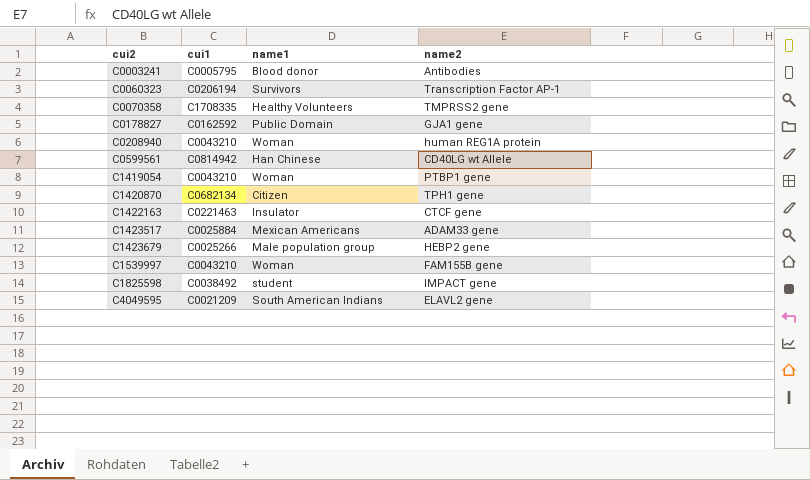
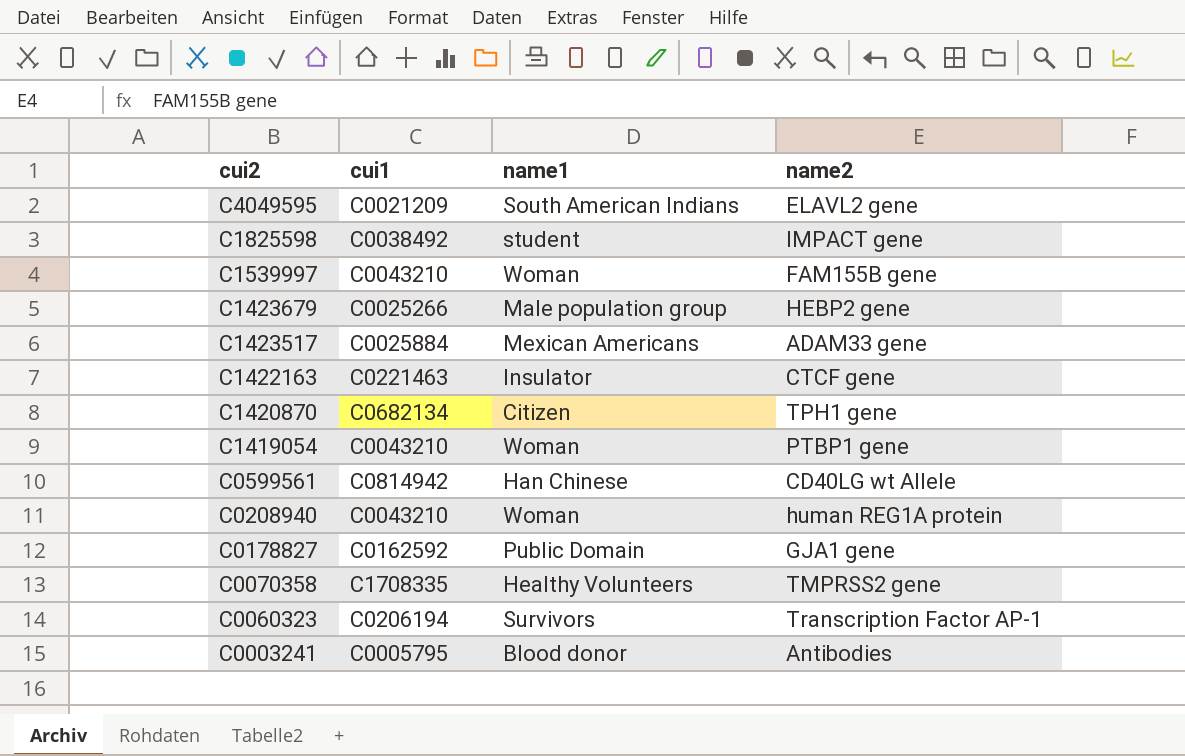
row order: cui2 ascending -> cui2 descending

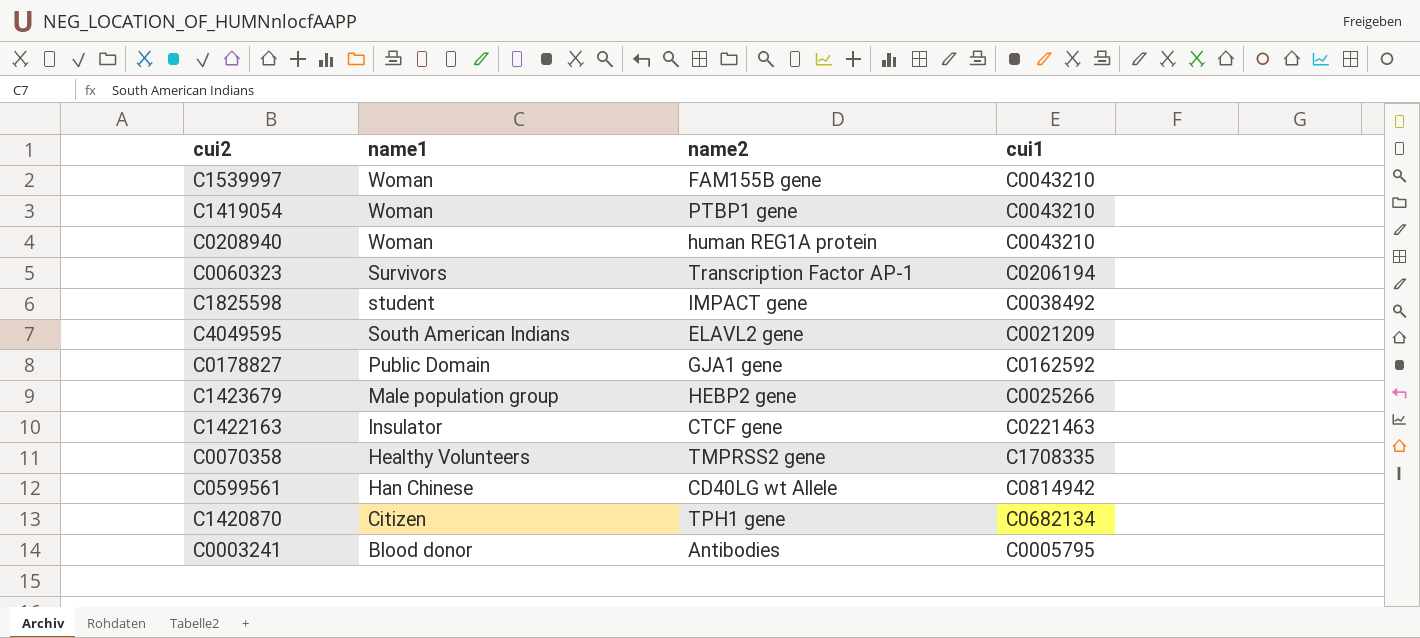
row order: cui2 descending -> name1 descending
column cui1 | position: 2 -> 4
row C1423517: C0025884 | Mexican Americans | ADAM33 gene -> none

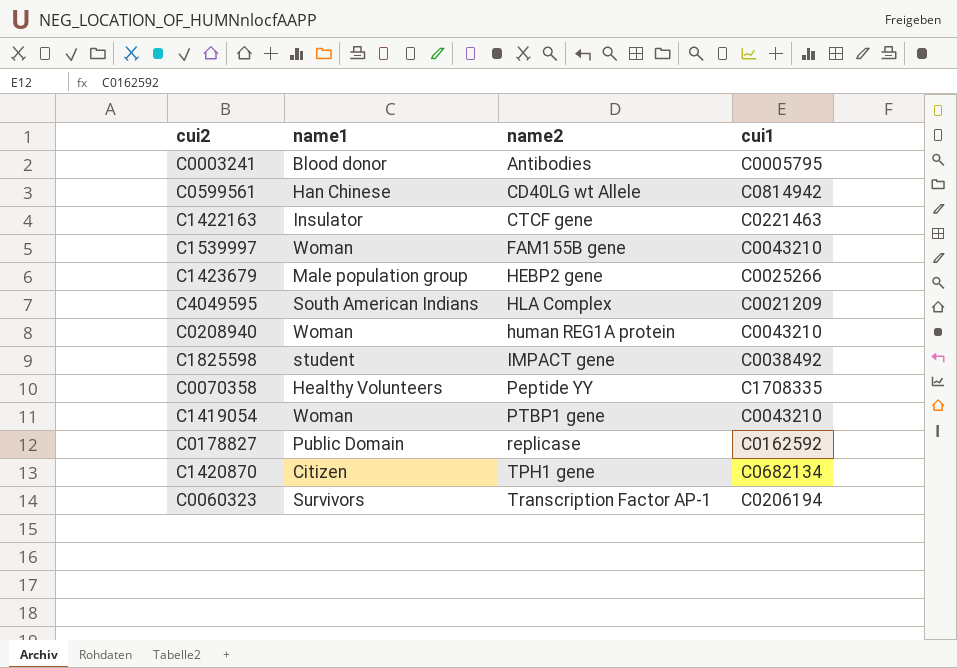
row order: name1 descending -> name2 ascending
C4049595 | name2: ELAVL2 gene -> HLA Complex
C0070358 | name2: TMPRSS2 gene -> Peptide YY
C0178827 | name2: GJA1 gene -> replicase

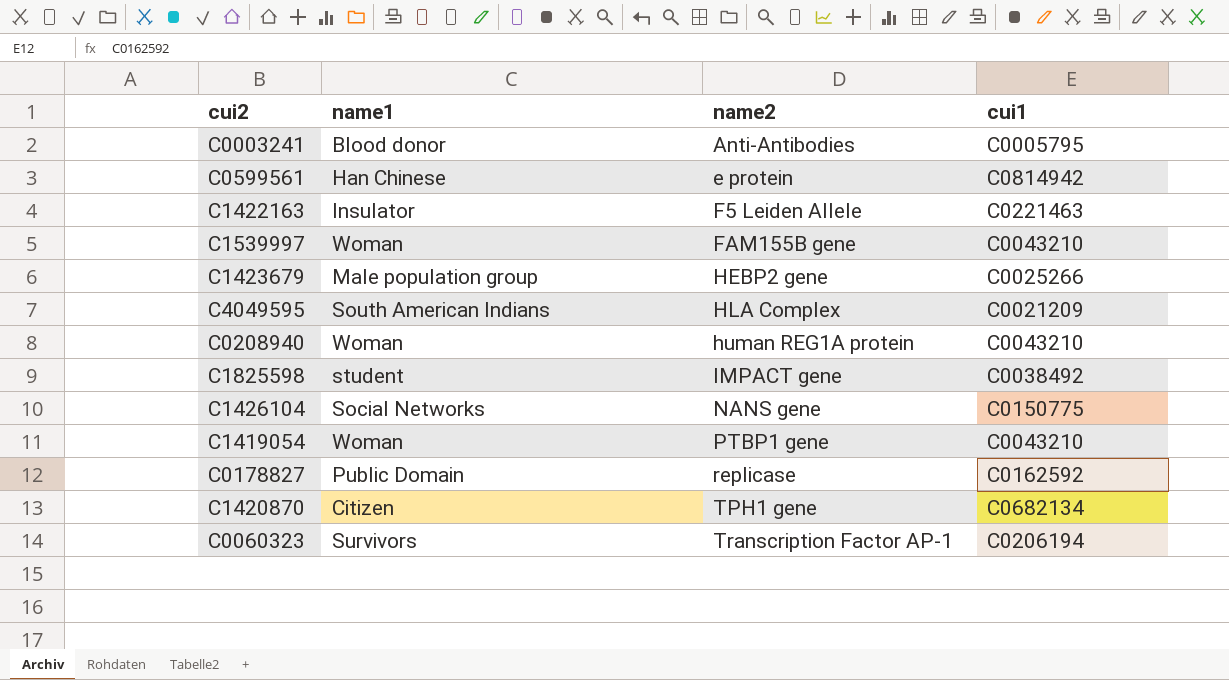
row C0070358: Healthy Volunteers | Peptide YY | C1708335 -> none
C0003241 | name2: Antibodies -> Anti-Antibodies
C0599561 | name2: CD40LG wt Allele -> e protein
C1422163 | name2: CTCF gene -> F5 Leiden Allele
row C1426104: none -> Social Networks | NANS gene | C0150775

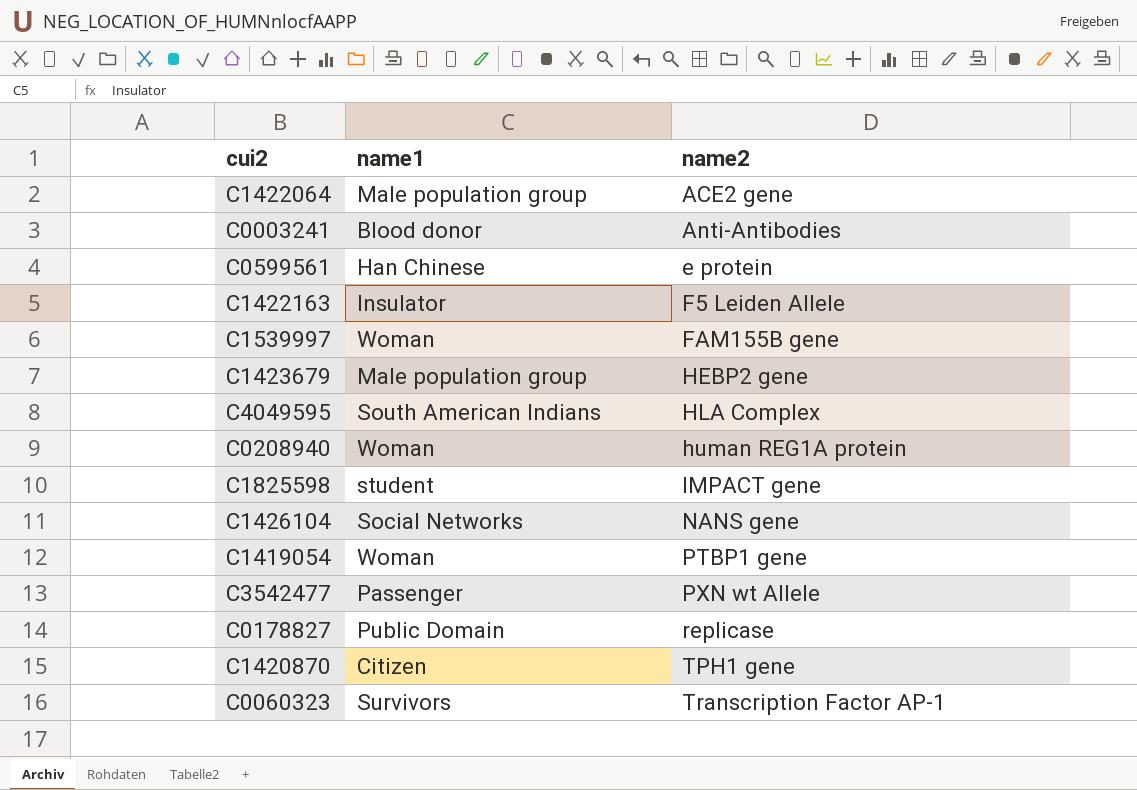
column cui1 | position: 4 -> none
row C1422064: none -> Male population group | ACE2 gene
row C3542477: none -> Passenger | PXN wt Allele

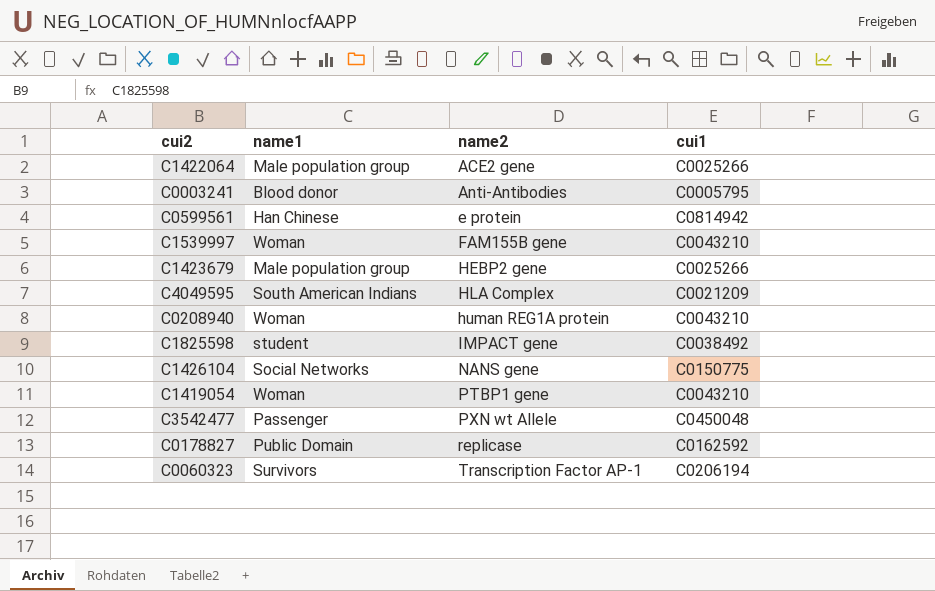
column cui1 | position: none -> 4
row C1422163: Insulator | F5 Leiden Allele -> none
row C1420870: Citizen | TPH1 gene -> none

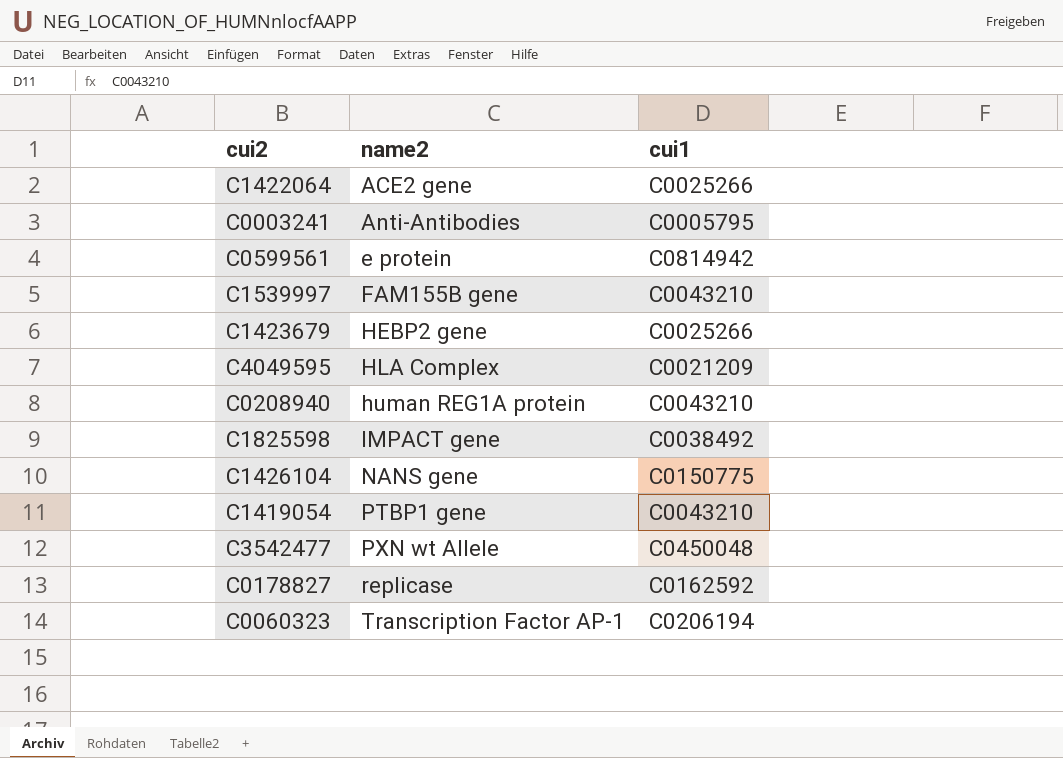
column name1 | position: 2 -> none

